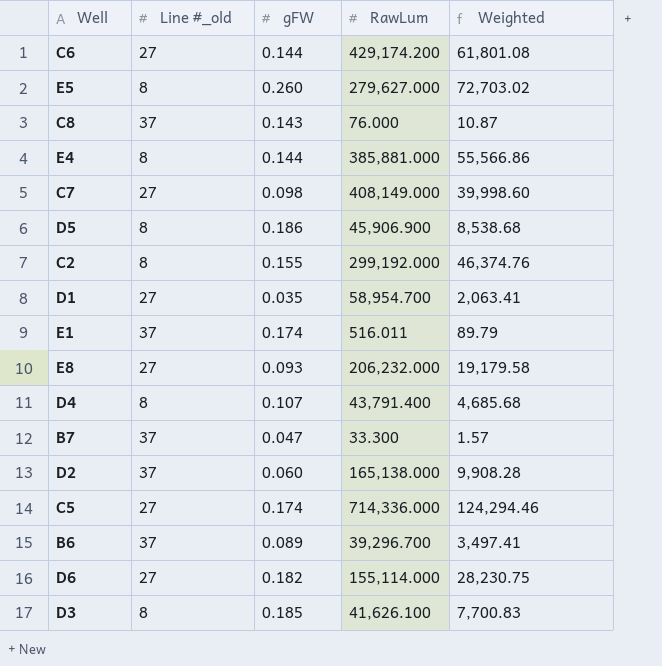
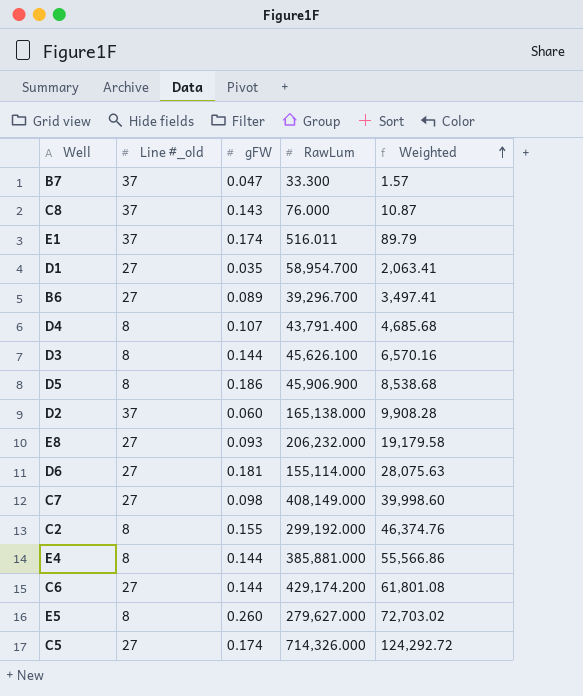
row order: none -> Weighted ascending
B6 | Line #_old: 37 -> 27
D3 | gFW: 0.185 -> 0.144
D3 | RawLum: 41,626.100 -> 45,626.100
D3 | Weighted: 7,700.83 -> 6,570.16
D6 | gFW: 0.182 -> 0.181
D6 | Weighted: 28,230.75 -> 28,075.63
C5 | RawLum: 714,336.000 -> 714,326.000
C5 | Weighted: 124,294.46 -> 124,292.72

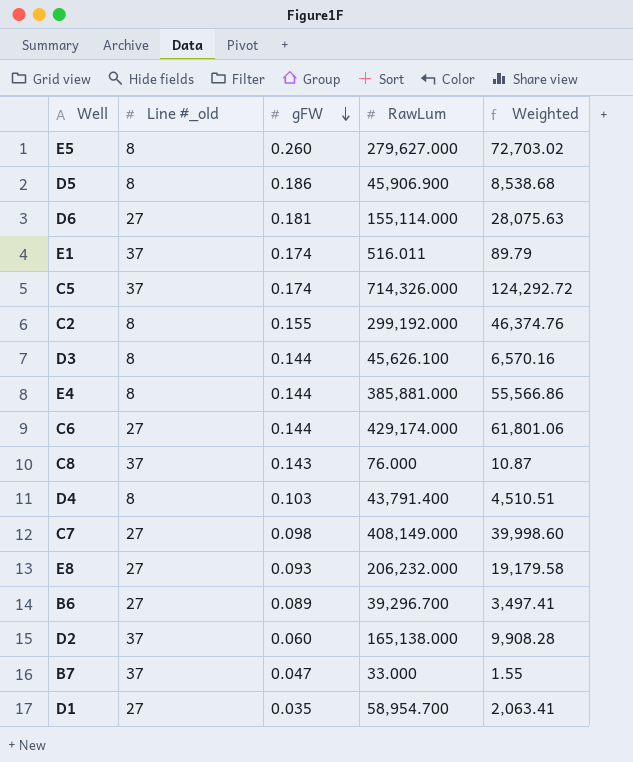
row order: Weighted ascending -> gFW descending
C5 | Line #_old: 27 -> 37
C6 | RawLum: 429,174.200 -> 429,174.000
C6 | Weighted: 61,801.08 -> 61,801.06
D4 | gFW: 0.107 -> 0.103
D4 | Weighted: 4,685.68 -> 4,510.51
B7 | RawLum: 33.300 -> 33.000
B7 | Weighted: 1.57 -> 1.55

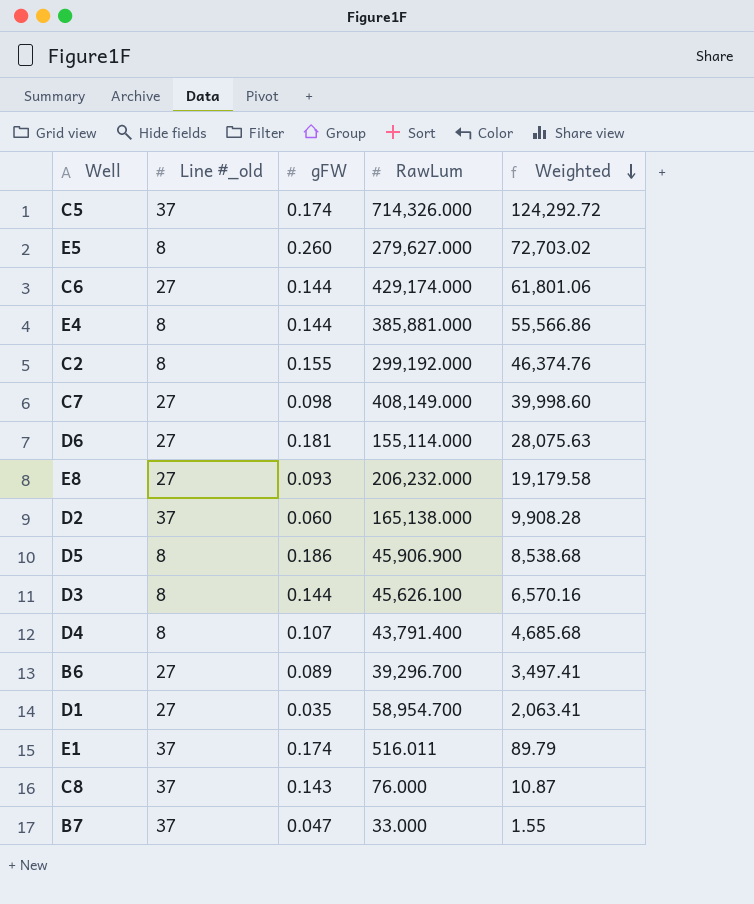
row order: gFW descending -> Weighted descending
D4 | gFW: 0.103 -> 0.107
D4 | Weighted: 4,510.51 -> 4,685.68

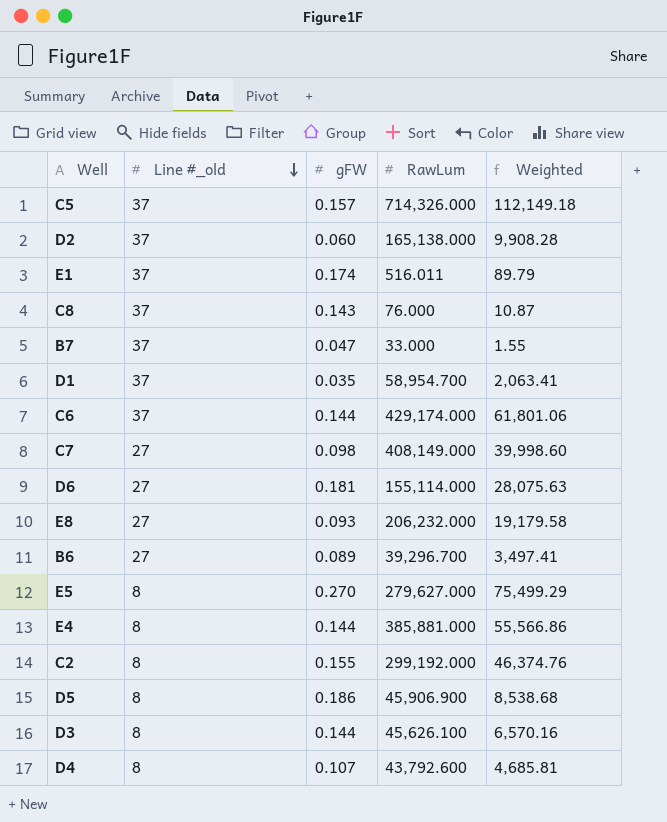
row order: Weighted descending -> Line #_old descending
C5 | gFW: 0.174 -> 0.157
C5 | Weighted: 124,292.72 -> 112,149.18
D1 | Line #_old: 27 -> 37
C6 | Line #_old: 27 -> 37
E5 | gFW: 0.260 -> 0.270
E5 | Weighted: 72,703.02 -> 75,499.29
D4 | RawLum: 43,791.400 -> 43,792.600
D4 | Weighted: 4,685.68 -> 4,685.81

